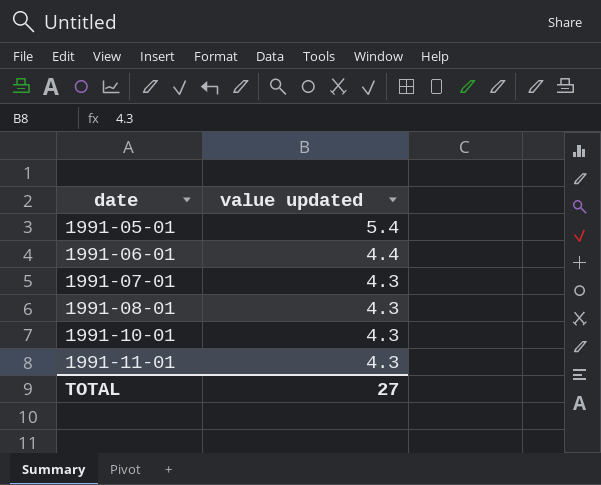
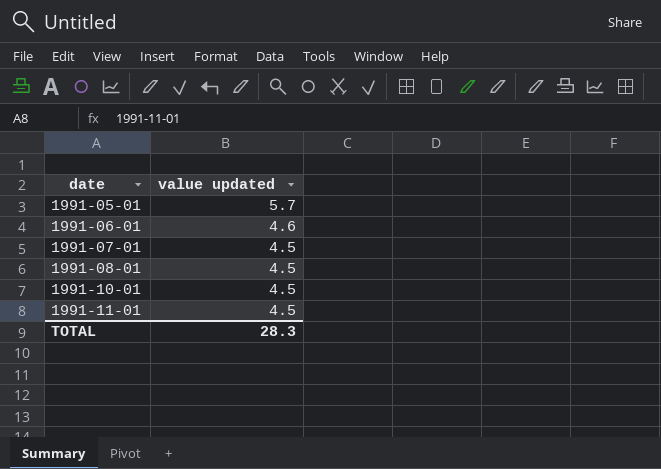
1991-05-01 | value updated: 5.4 -> 5.7
1991-06-01 | value updated: 4.4 -> 4.6
1991-07-01 | value updated: 4.3 -> 4.5
1991-08-01 | value updated: 4.3 -> 4.5
1991-10-01 | value updated: 4.3 -> 4.5
1991-11-01 | value updated: 4.3 -> 4.5
TOTAL | value updated: 27 -> 28.3

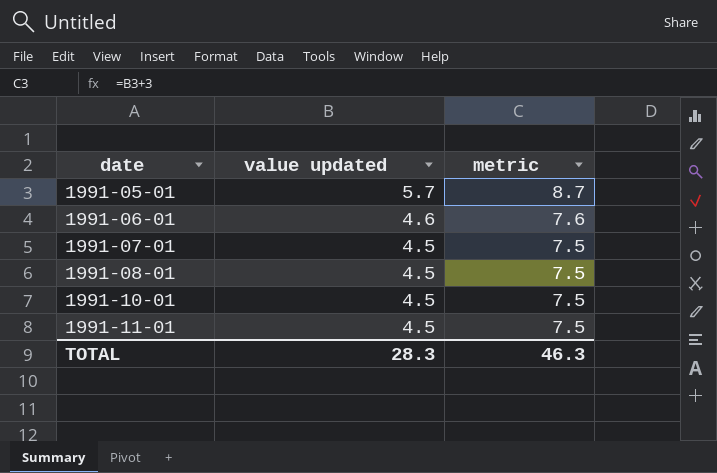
column metric | formula: none -> [value updated] + 3

